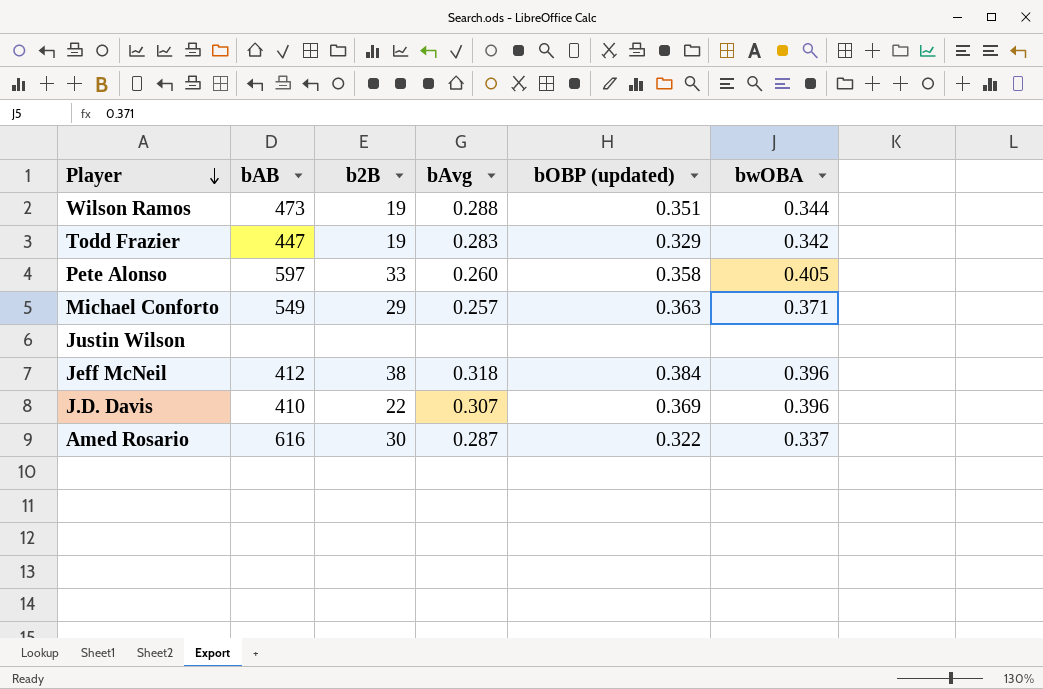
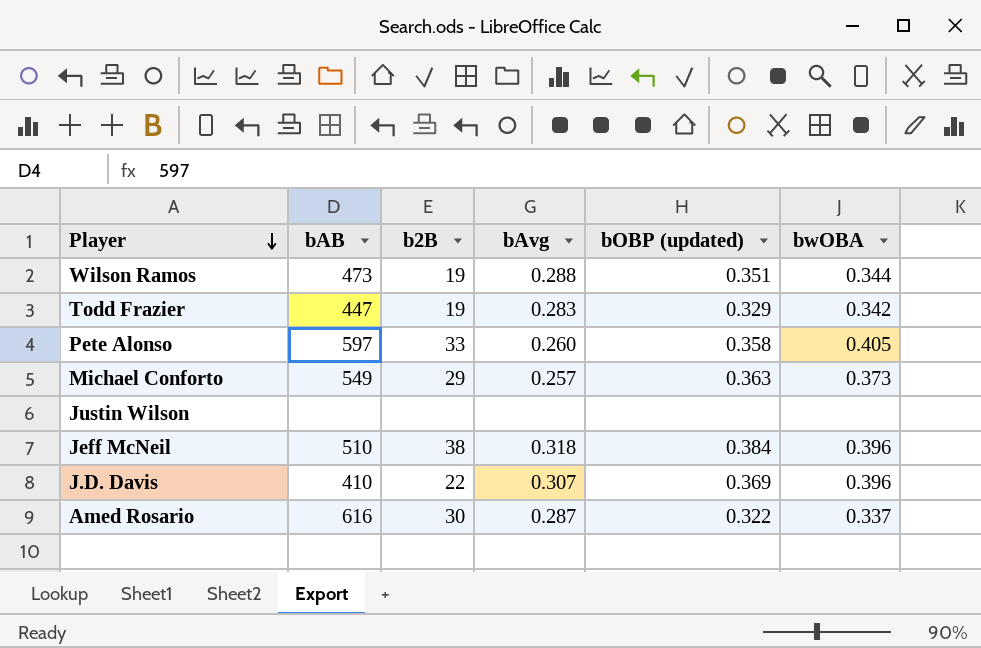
Michael Conforto | bwOBA: 0.371 -> 0.373
Jeff McNeil | bAB: 412 -> 510

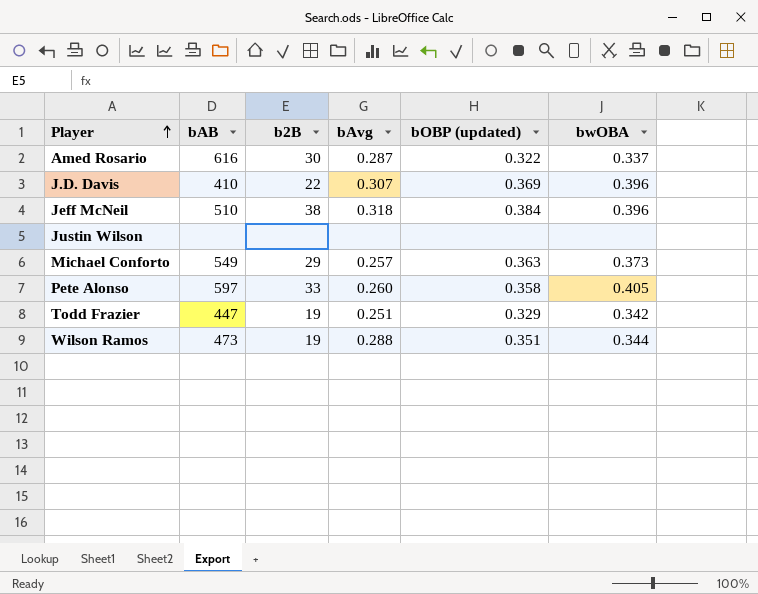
row order: Player descending -> Player ascending
Todd Frazier | bAvg: 0.283 -> 0.251

